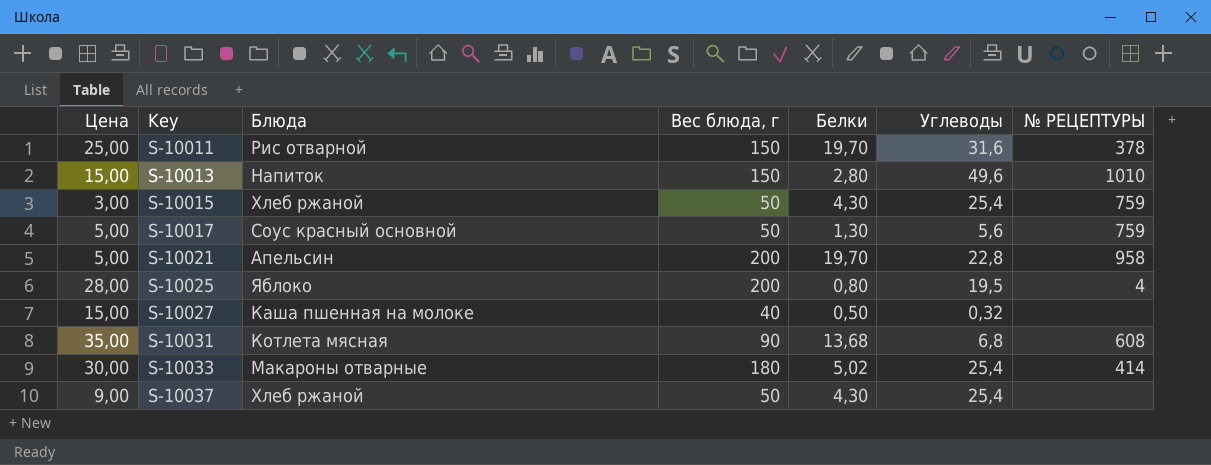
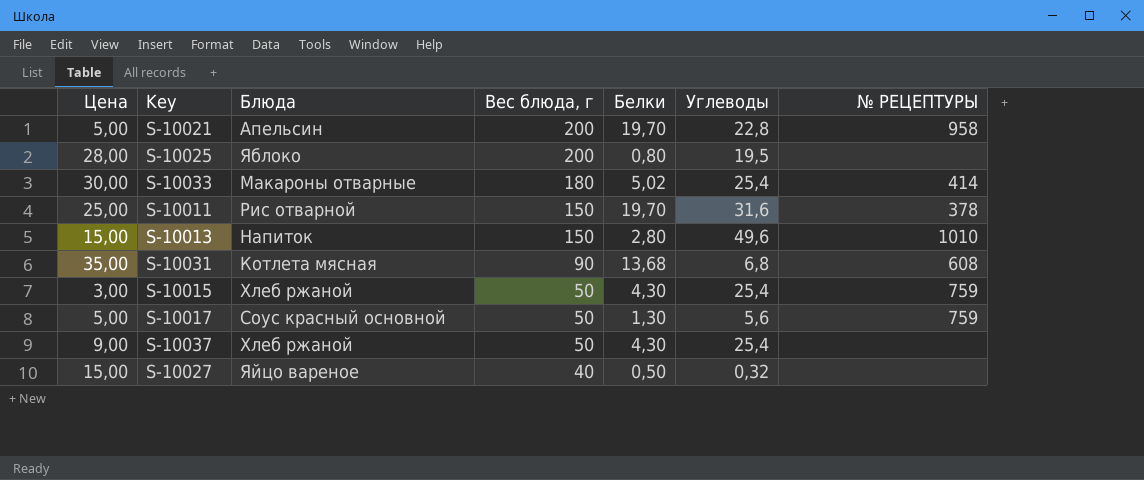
row order: Key ascending -> Вес блюда, г descending
S-10025 | № РЕЦЕПТУРЫ: 4 -> none
S-10027 | Блюда: Каша пшенная на молоке -> Яйцо вареное

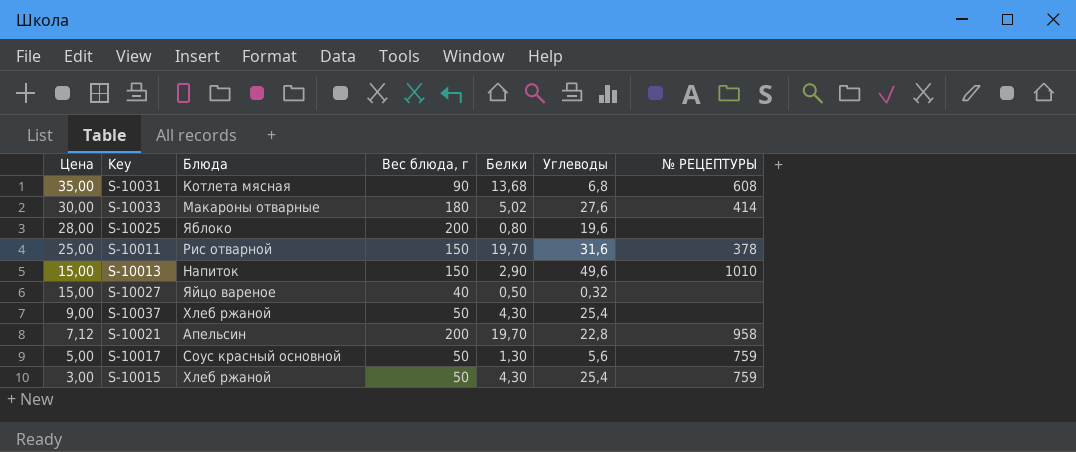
row order: Вес блюда, г descending -> Цена descending
S-10033 | Углеводы: 25,4 -> 27,6
S-10025 | Углеводы: 19,5 -> 19,6
S-10013 | Белки: 2,80 -> 2,90
S-10021 | Цена: 5,00 -> 7,12

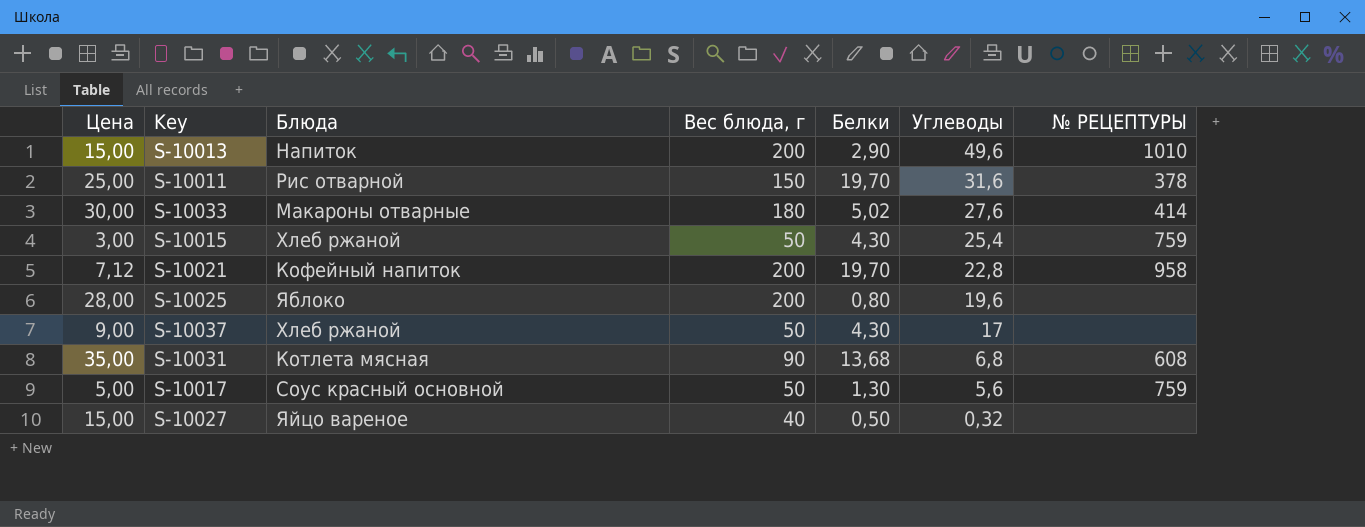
row order: Цена descending -> Углеводы descending
S-10013 | Вес блюда, г: 150 -> 200
S-10021 | Блюда: Апельсин -> Кофейный напиток
S-10037 | Углеводы: 25,4 -> 17

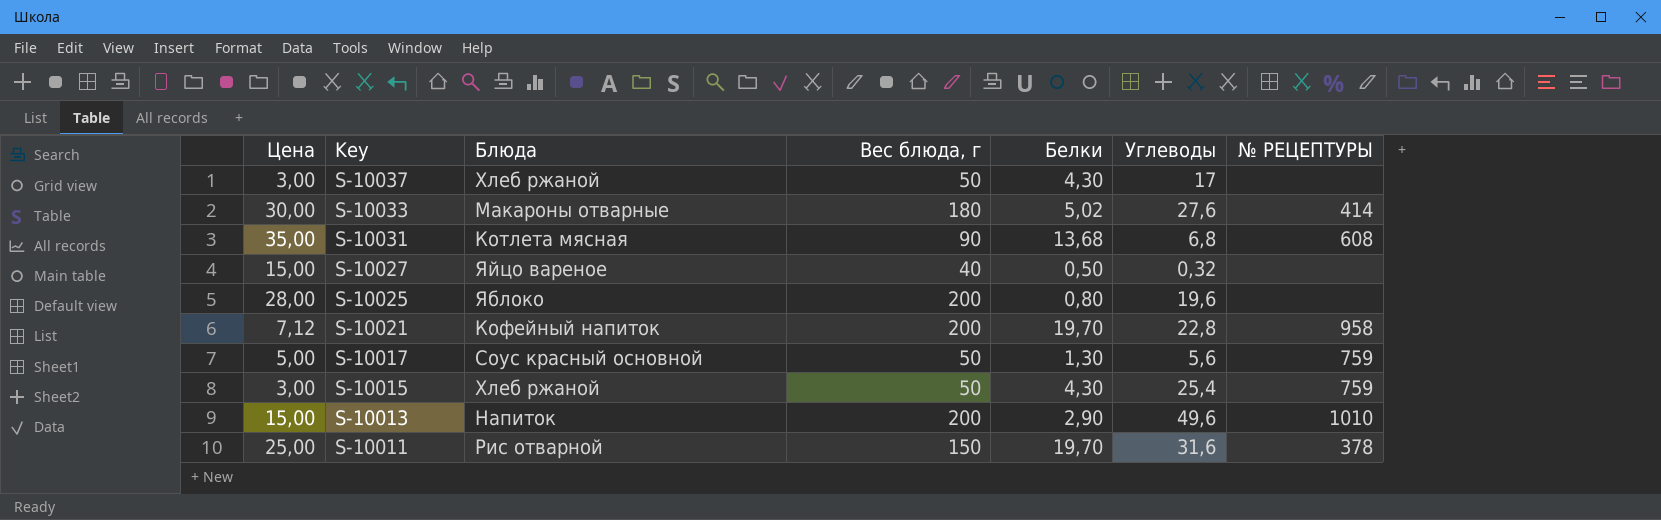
row order: Углеводы descending -> Key descending
S-10037 | Цена: 9,00 -> 3,00

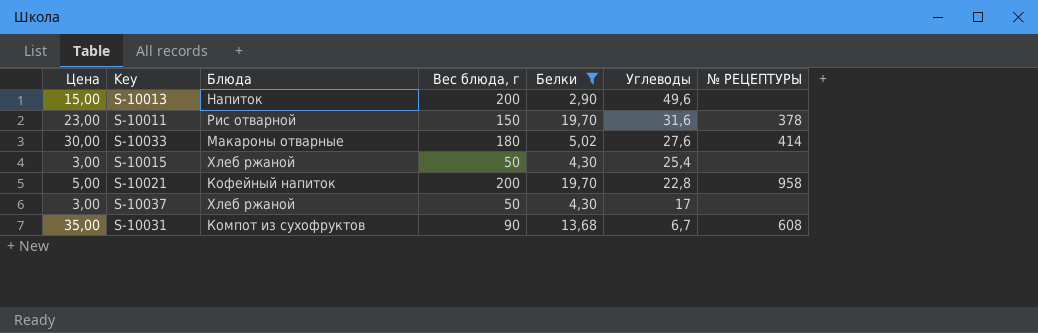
filter: none -> Белки >= 2,90
row order: Key descending -> Углеводы descending
S-10013 | № РЕЦЕПТУРЫ: 1010 -> none
S-10011 | Цена: 25,00 -> 23,00
S-10015 | № РЕЦЕПТУРЫ: 759 -> none
S-10021 | Цена: 7,12 -> 5,00
S-10031 | Блюда: Котлета мясная -> Компот из сухофруктов
S-10031 | Углеводы: 6,8 -> 6,7

